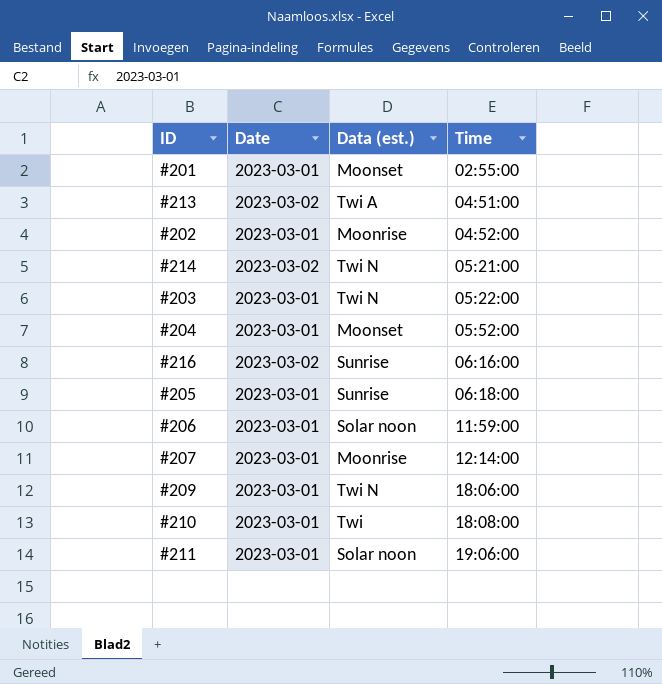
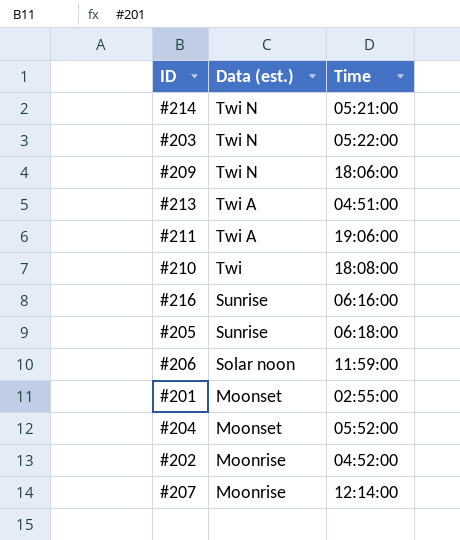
row order: Time ascending -> Data (est.) descending
column Date | position: 2 -> none
#211 | Data (est.): Solar noon -> Twi A

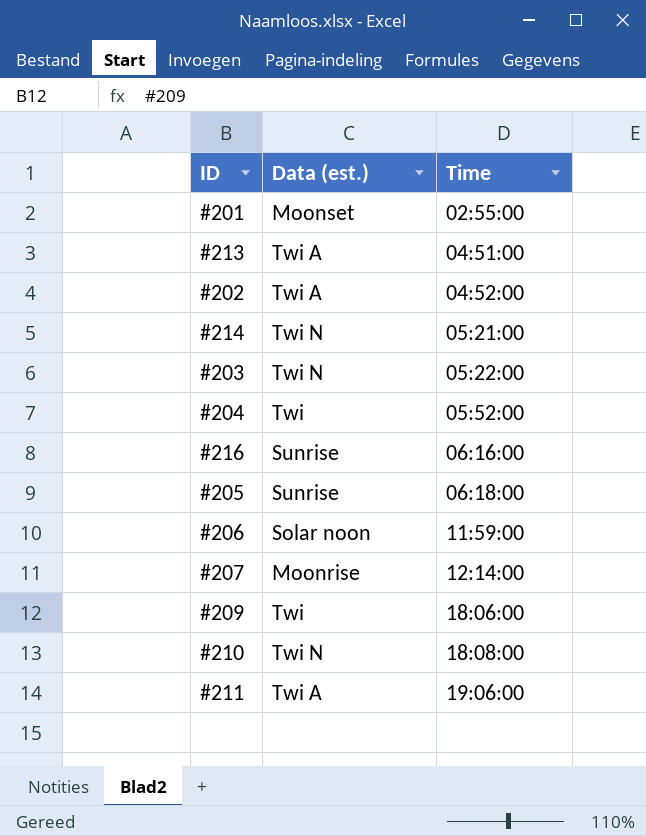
row order: Data (est.) descending -> Time ascending
#202 | Data (est.): Moonrise -> Twi A
#204 | Data (est.): Moonset -> Twi
#209 | Data (est.): Twi N -> Twi
#210 | Data (est.): Twi -> Twi N

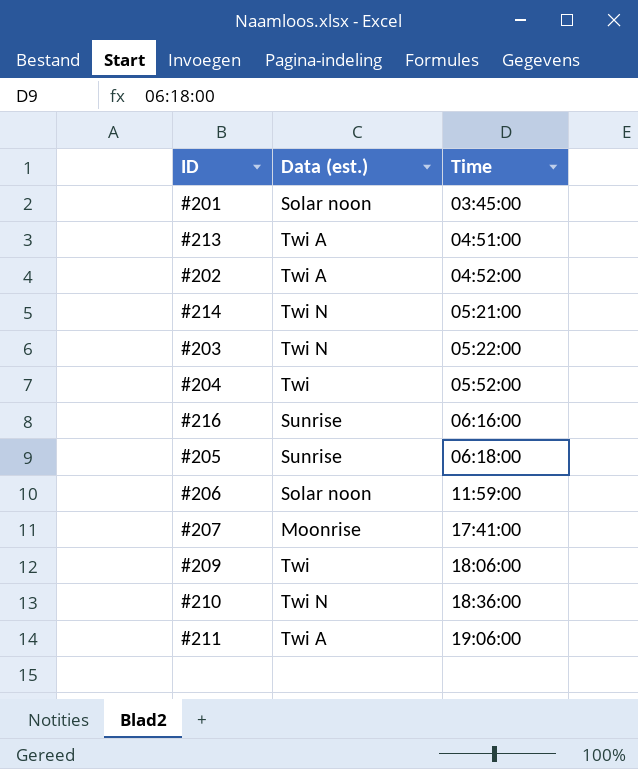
#201 | Data (est.): Moonset -> Solar noon
#201 | Time: 02:55:00 -> 03:45:00
#207 | Time: 12:14:00 -> 17:41:00
#210 | Time: 18:08:00 -> 18:36:00

